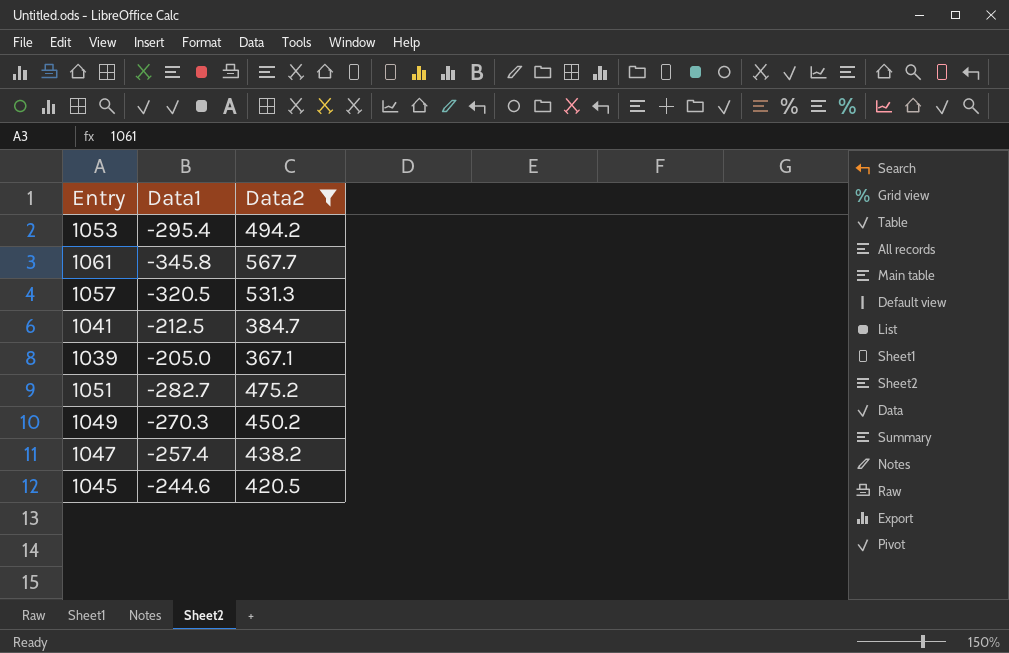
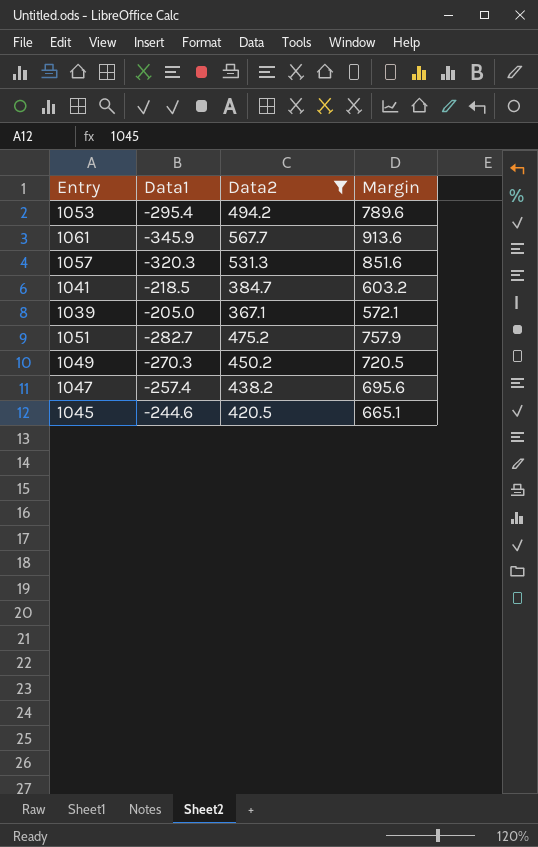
column Margin | formula: none -> [Data2] - [Data1]
1061 | Data1: -345.8 -> -345.9
1057 | Data1: -320.5 -> -320.3
1041 | Data1: -212.5 -> -218.5

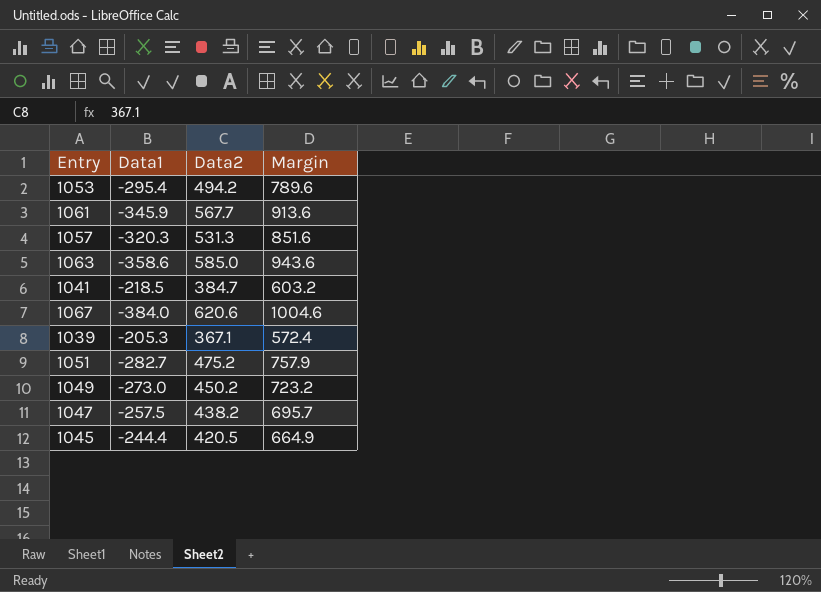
filter: Data2 <= 567.7 -> none
1039 | Data1: -205.0 -> -205.3
1039 | Margin: 572.1 -> 572.4
1049 | Data1: -270.3 -> -273.0
1049 | Margin: 720.5 -> 723.2
1047 | Data1: -257.4 -> -257.5
1047 | Margin: 695.6 -> 695.7
1045 | Data1: -244.6 -> -244.4
1045 | Margin: 665.1 -> 664.9

